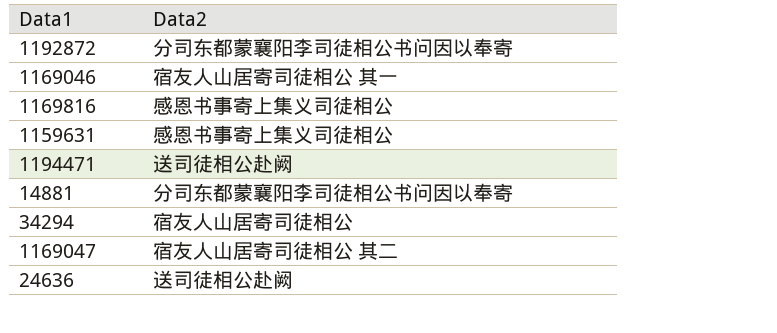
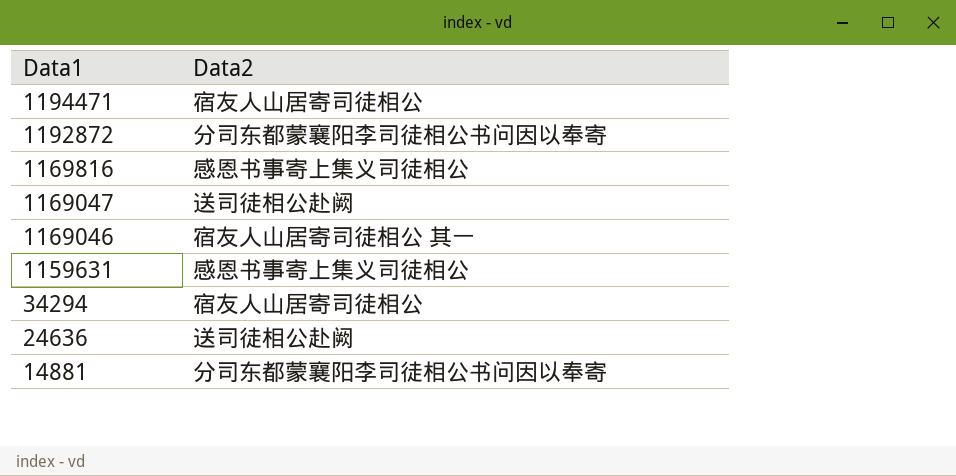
row order: none -> Data1 descending
1194471 | Data2: 送司徒相公赴阙 -> 宿友人山居寄司徒相公
1169047 | Data2: 宿友人山居寄司徒相公 其二 -> 送司徒相公赴阙

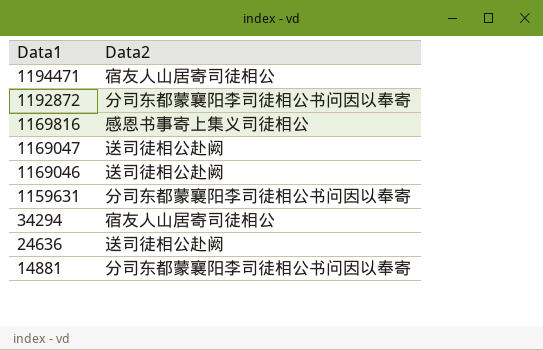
1169046 | Data2: 宿友人山居寄司徒相公 其一 -> 送司徒相公赴阙
1159631 | Data2: 感恩书事寄上集义司徒相公 -> 分司东都蒙襄阳李司徒相公书问因以奉寄

